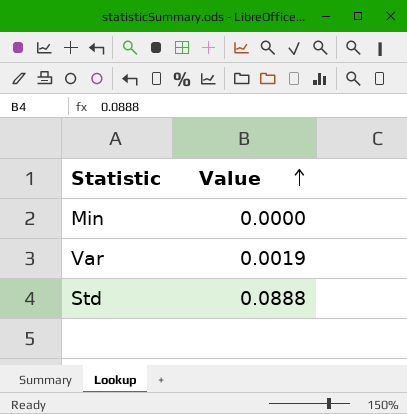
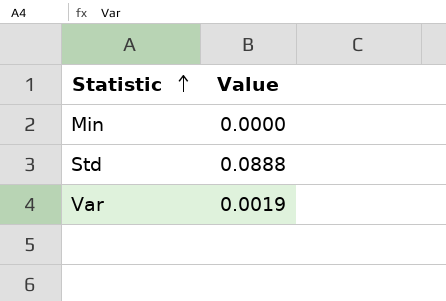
row order: Value ascending -> Statistic ascending

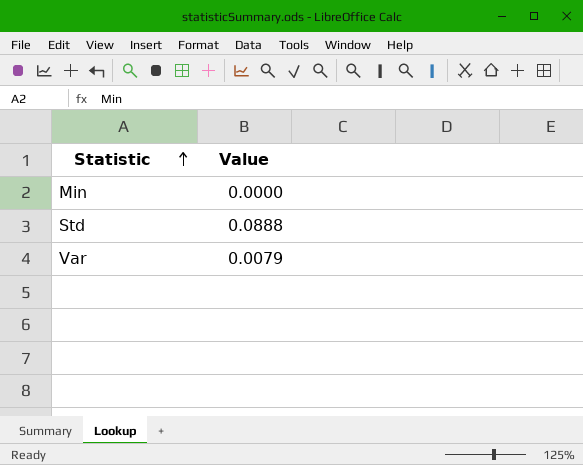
Var | Value: 0.0019 -> 0.0079

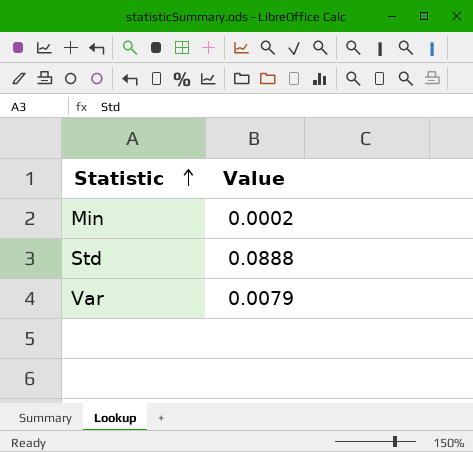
Min | Value: 0.0000 -> 0.0002

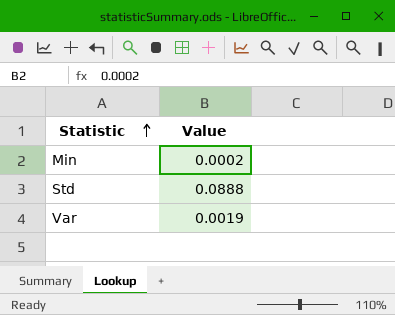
Var | Value: 0.0079 -> 0.0019

